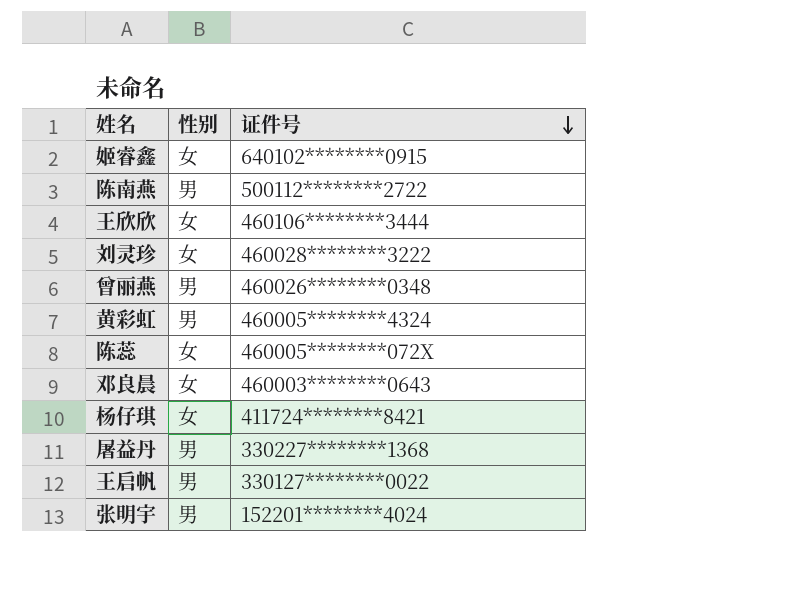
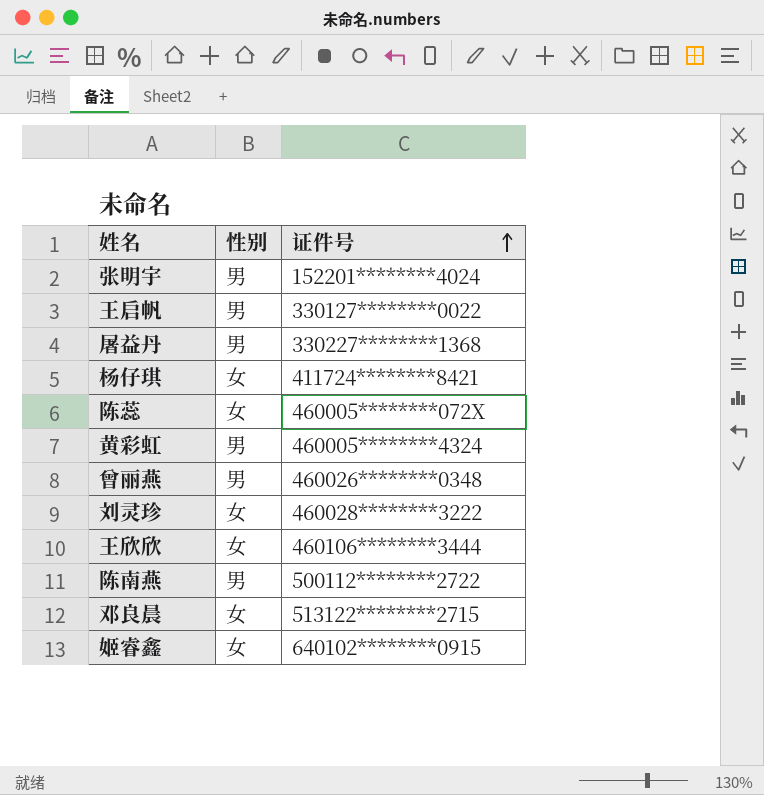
row order: 证件号 descending -> 证件号 ascending
邓良晨 | 证件号: 460003********0643 -> 513122********2715

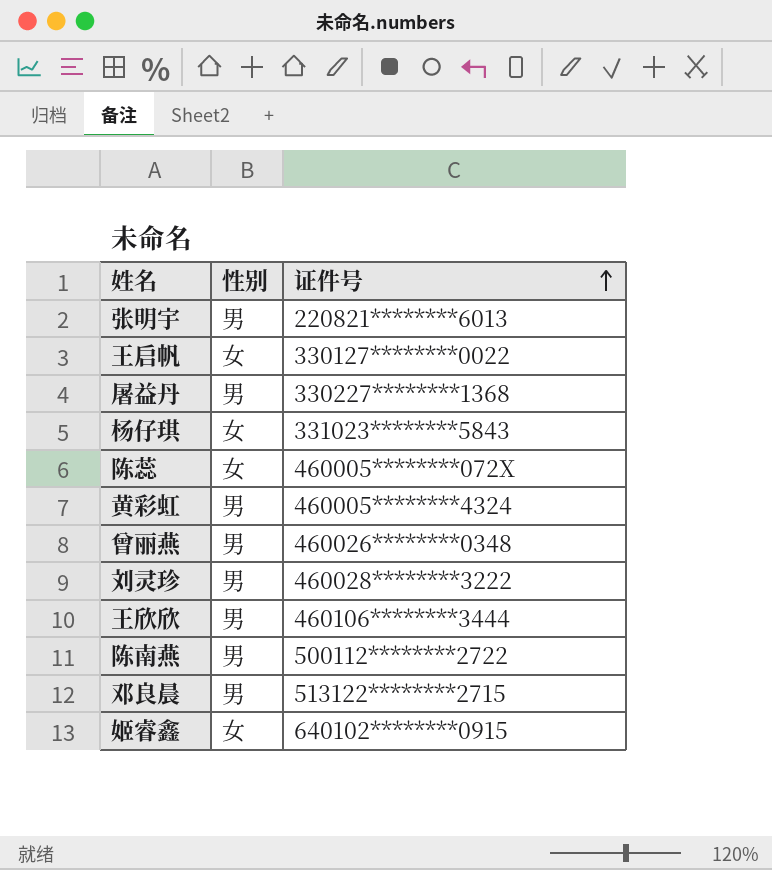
张明宇 | 证件号: 152201********4024 -> 220821********6013
王启帆 | 性别: 男 -> 女
杨仔琪 | 证件号: 411724********8421 -> 331023********5843
刘灵珍 | 性别: 女 -> 男
王欣欣 | 性别: 女 -> 男
邓良晨 | 性别: 女 -> 男

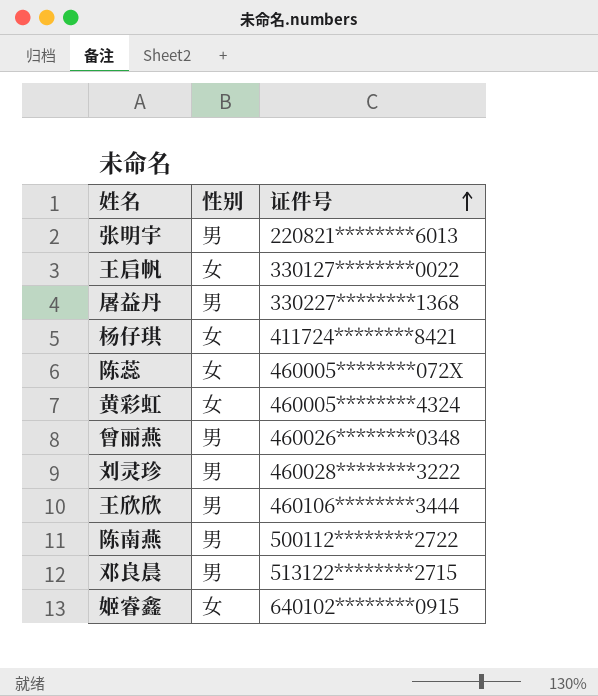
杨仔琪 | 证件号: 331023********5843 -> 411724********8421
黄彩虹 | 性别: 男 -> 女

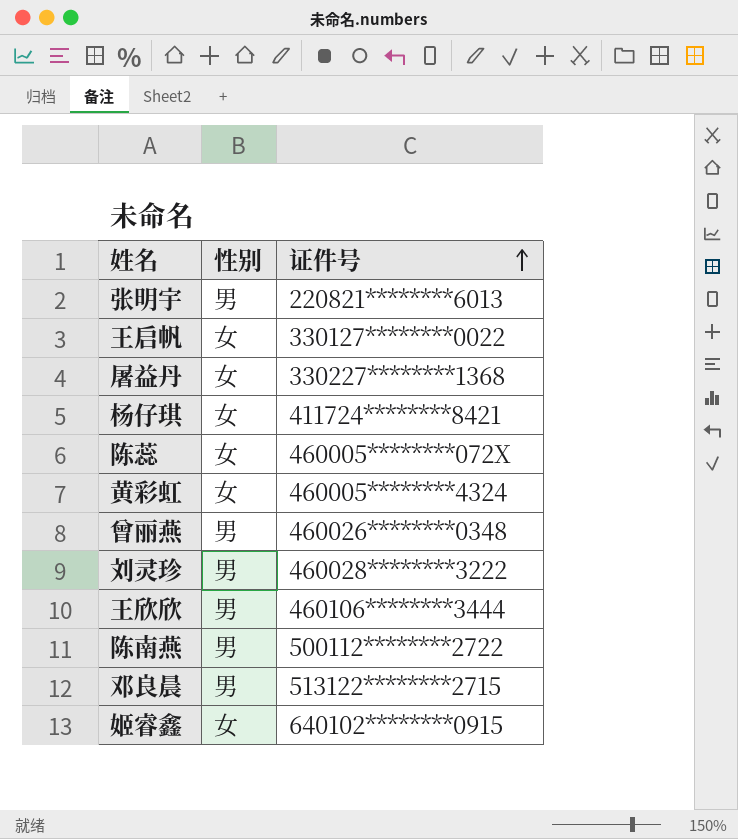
屠益丹 | 性别: 男 -> 女

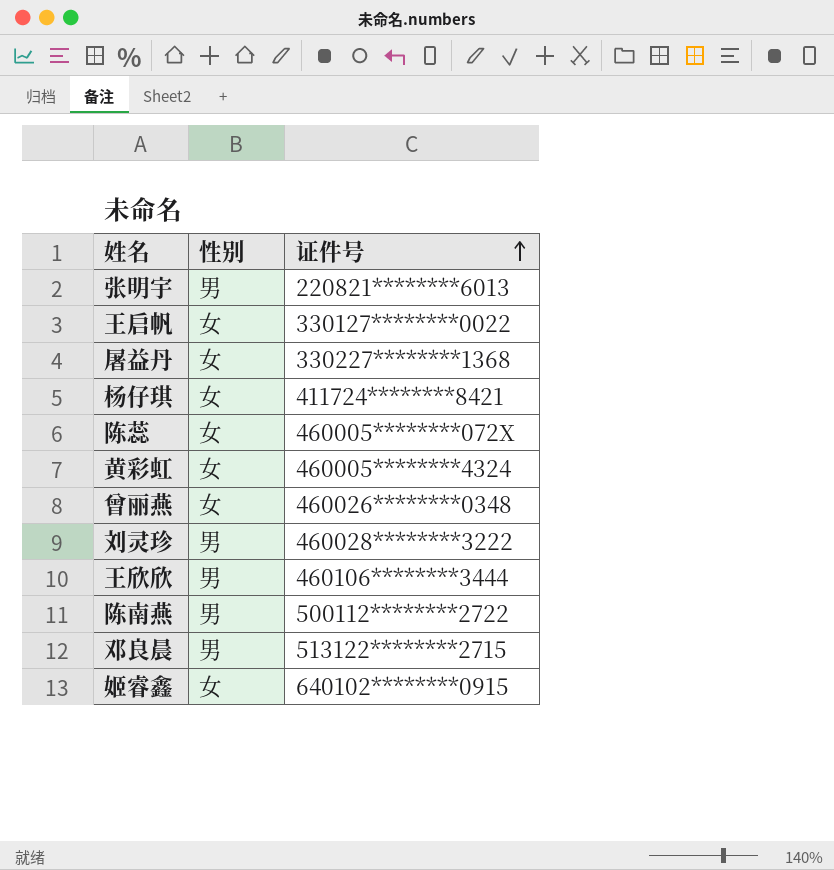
曾丽燕 | 性别: 男 -> 女

